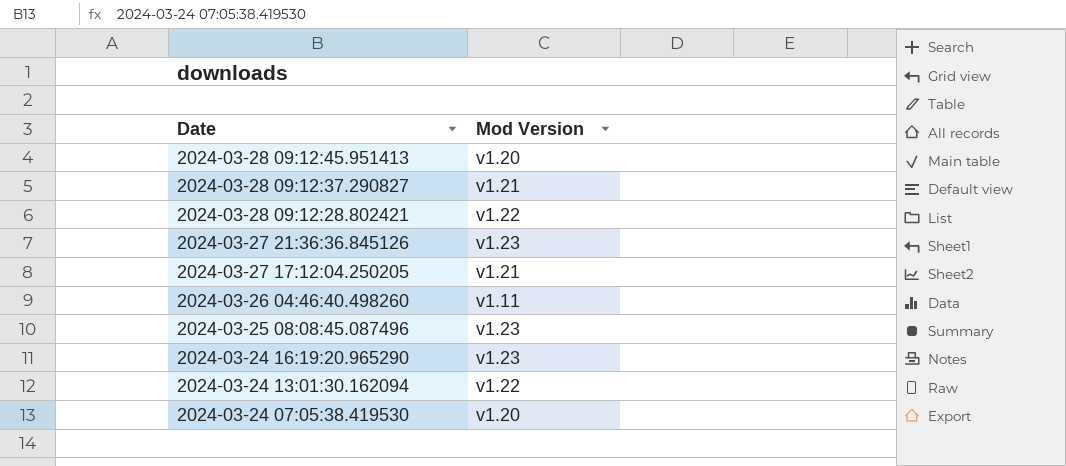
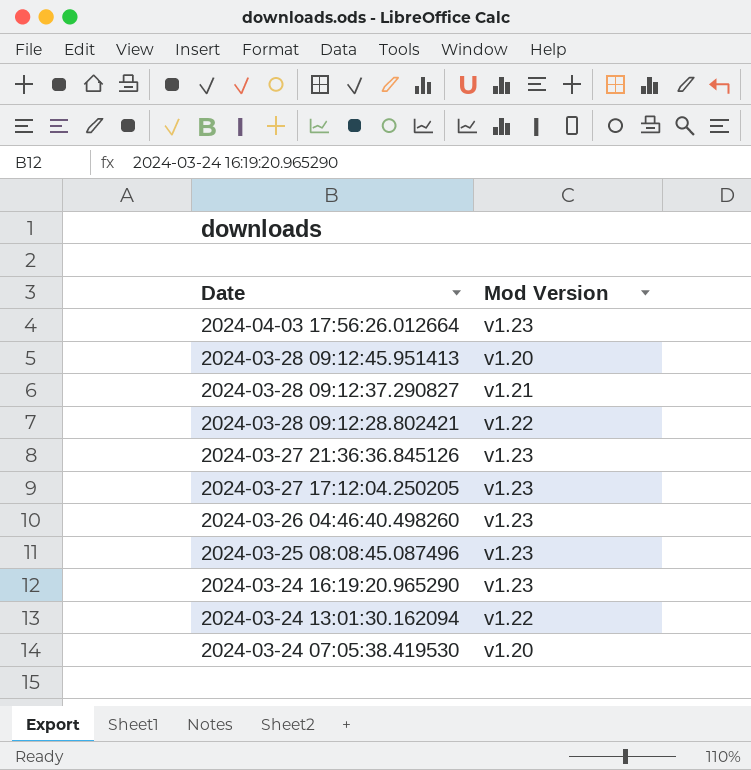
row 2024-04-03 17:56:26.012664: none -> v1.23
2024-03-27 17:12:04.250205 | Mod Version: v1.21 -> v1.23
2024-03-26 04:46:40.498260 | Mod Version: v1.11 -> v1.23

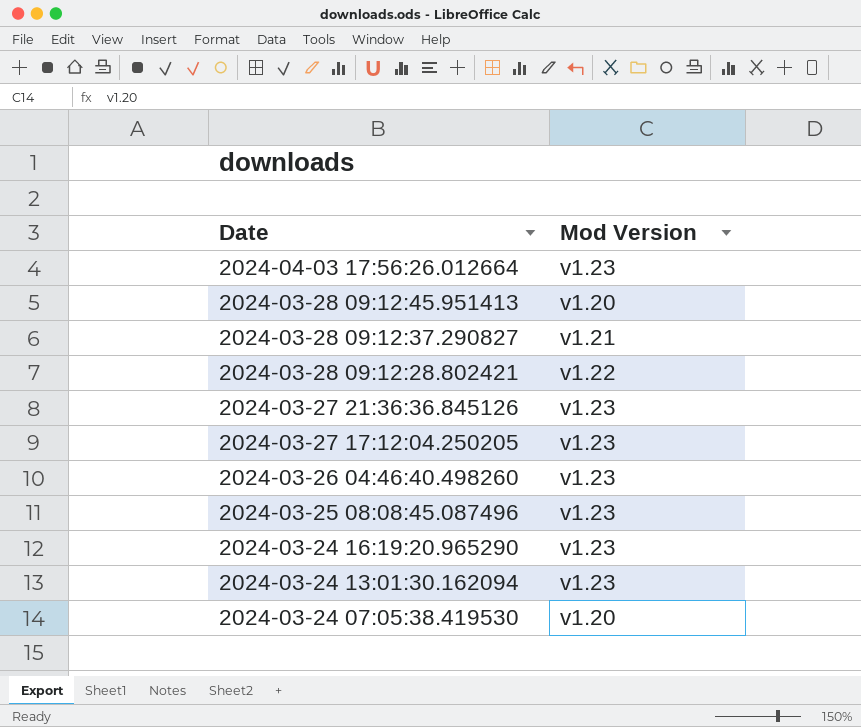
2024-03-24 13:01:30.162094 | Mod Version: v1.22 -> v1.23

